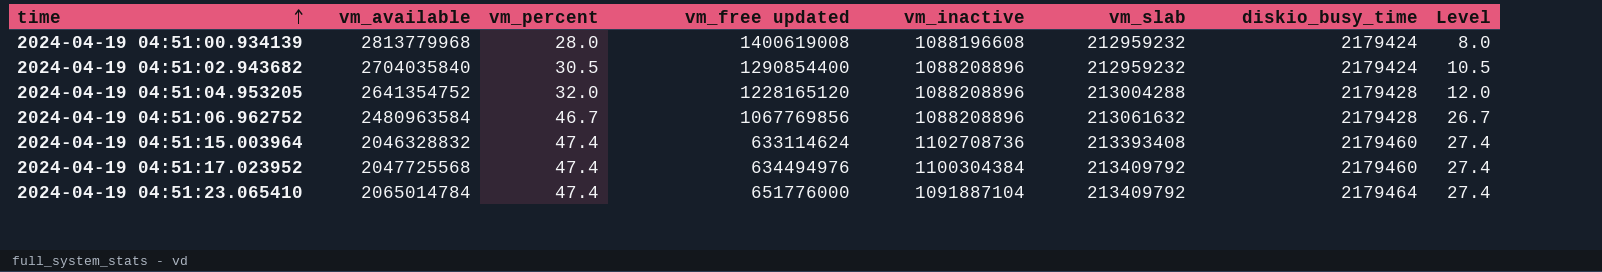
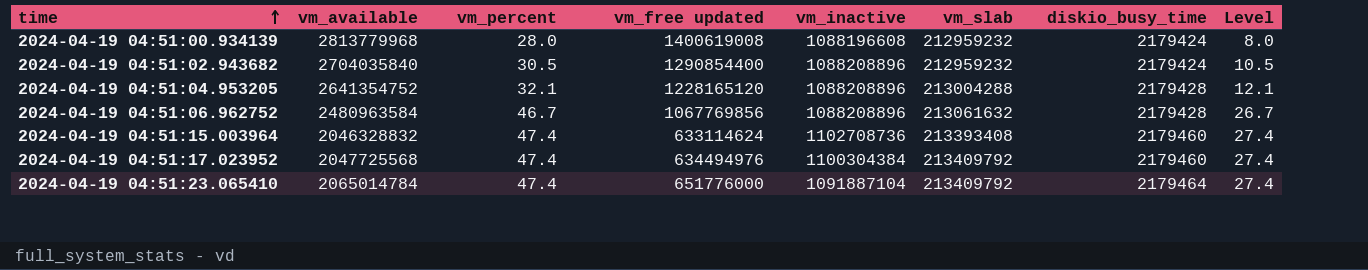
2024-04-19 04:51:04.953205 | vm_percent: 32.0 -> 32.1
2024-04-19 04:51:04.953205 | Level: 12.0 -> 12.1

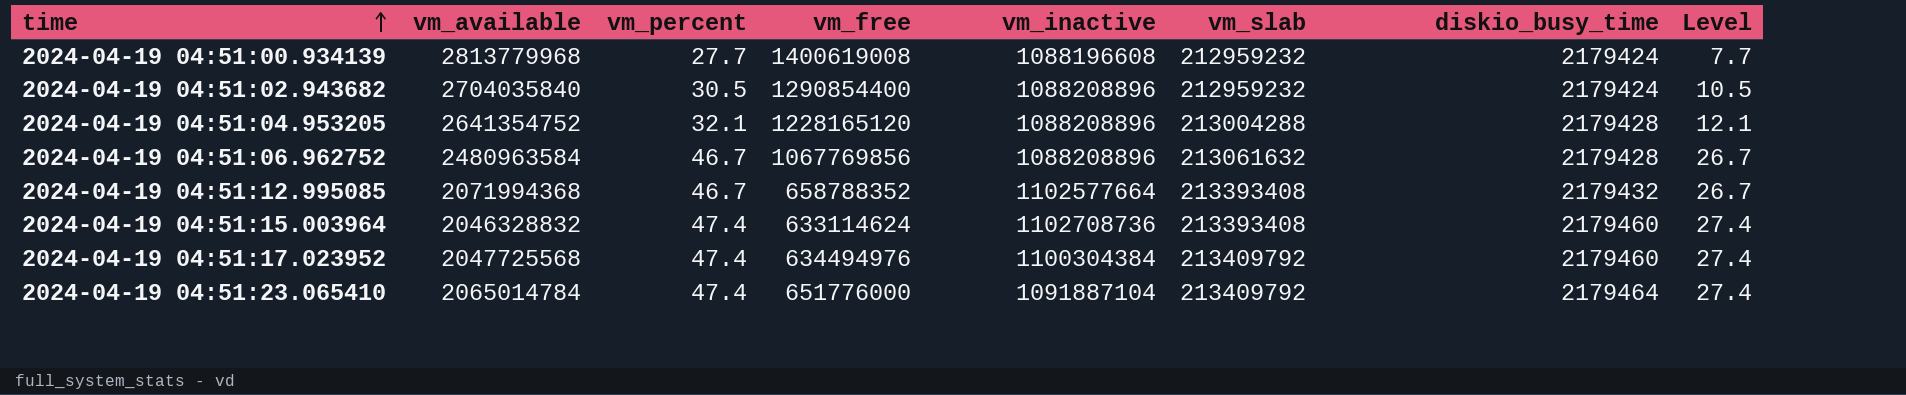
column name: vm_free updated -> vm_free
2024-04-19 04:51:00.934139 | vm_percent: 28.0 -> 27.7
2024-04-19 04:51:00.934139 | Level: 8.0 -> 7.7
row 2024-04-19 04:51:12.995085: none -> 2071994368 | 46.7 | 658788352 | 1102577664 | 213393408 | 2179432 | 26.7

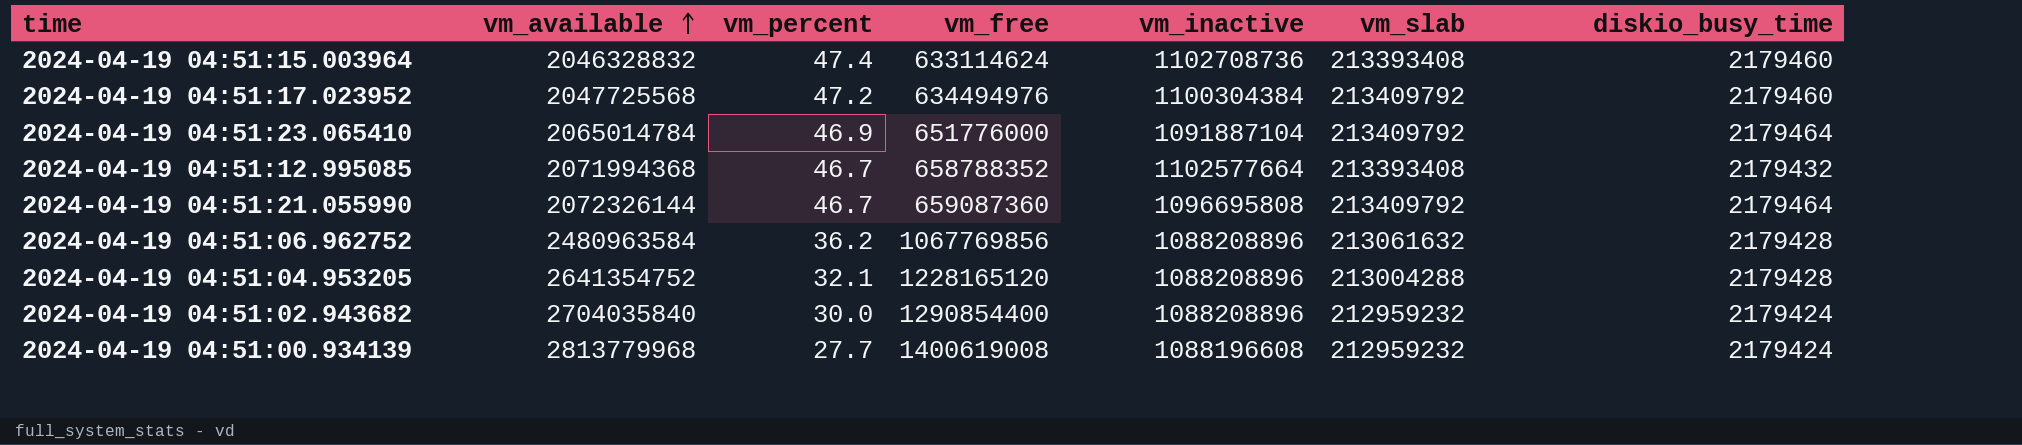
row order: time ascending -> vm_available ascending
column Level | formula: [vm_percent] - 20 -> none
2024-04-19 04:51:17.023952 | vm_percent: 47.4 -> 47.2
2024-04-19 04:51:23.065410 | vm_percent: 47.4 -> 46.9
row 2024-04-19 04:51:21.055990: none -> 2072326144 | 46.7 | 659087360 | 1096695808 | 213409792 | 2179464
2024-04-19 04:51:06.962752 | vm_percent: 46.7 -> 36.2
2024-04-19 04:51:02.943682 | vm_percent: 30.5 -> 30.0

